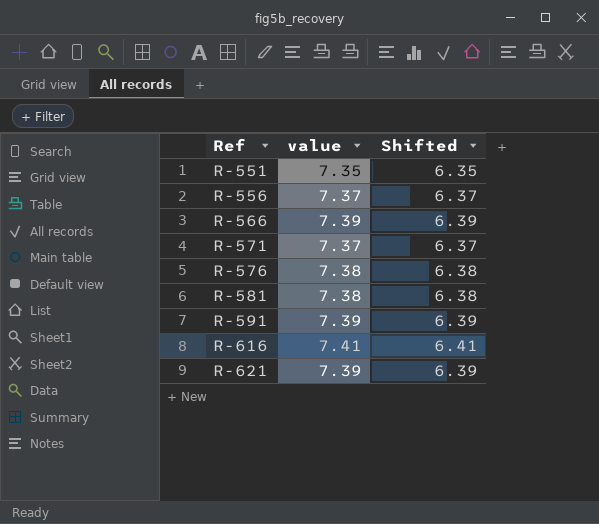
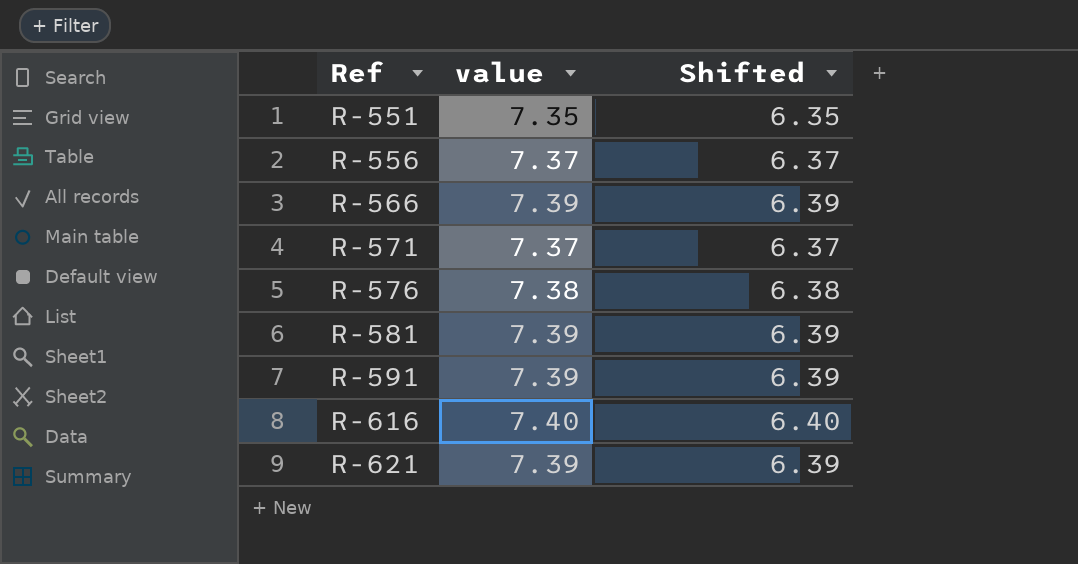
R-581 | value: 7.38 -> 7.39
R-581 | Shifted: 6.38 -> 6.39
R-616 | value: 7.41 -> 7.40
R-616 | Shifted: 6.41 -> 6.40

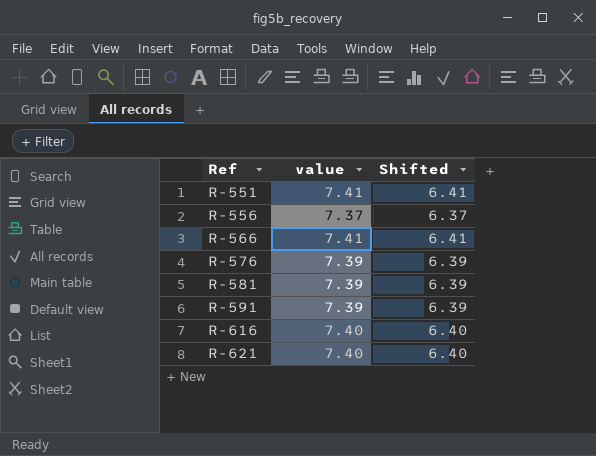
row R-571: 7.37 | 6.37 -> none
R-551 | value: 7.35 -> 7.41
R-551 | Shifted: 6.35 -> 6.41
R-566 | value: 7.39 -> 7.41
R-566 | Shifted: 6.39 -> 6.41
R-576 | value: 7.38 -> 7.39
R-576 | Shifted: 6.38 -> 6.39
R-621 | value: 7.39 -> 7.40
R-621 | Shifted: 6.39 -> 6.40

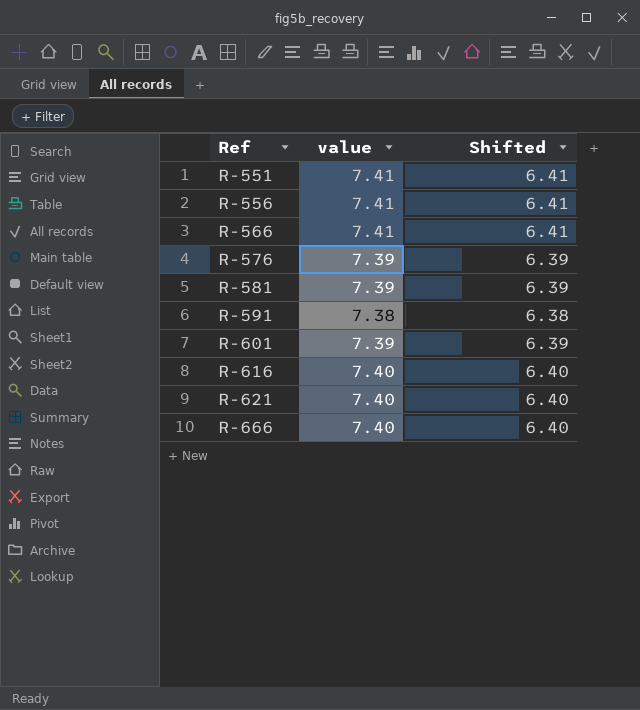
R-556 | value: 7.37 -> 7.41
R-556 | Shifted: 6.37 -> 6.41
R-591 | value: 7.39 -> 7.38
R-591 | Shifted: 6.39 -> 6.38
row R-601: none -> 7.39 | 6.39
row R-666: none -> 7.40 | 6.40

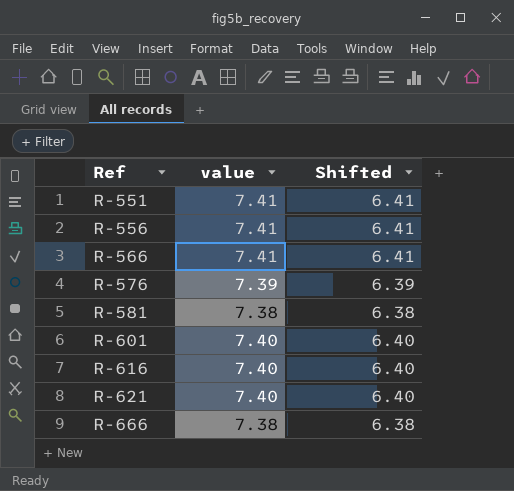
row R-591: 7.38 | 6.38 -> none
R-581 | value: 7.39 -> 7.38
R-581 | Shifted: 6.39 -> 6.38
R-601 | value: 7.39 -> 7.40
R-601 | Shifted: 6.39 -> 6.40
R-666 | value: 7.40 -> 7.38
R-666 | Shifted: 6.40 -> 6.38

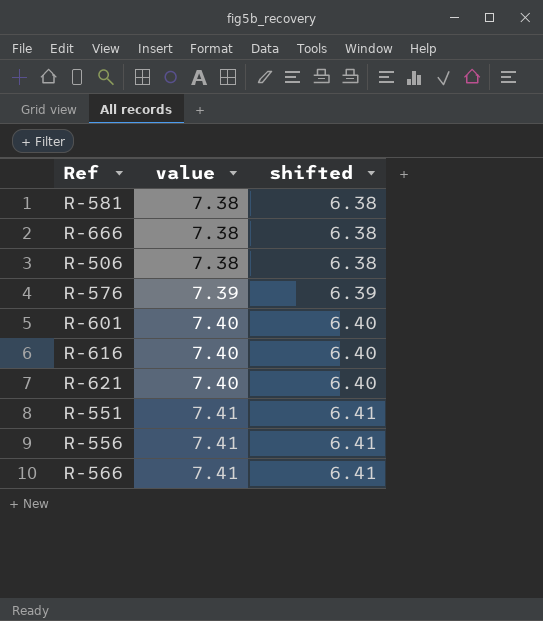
row order: Ref ascending -> value ascending
column name: Shifted -> shifted
row R-506: none -> 7.38 | 6.38

